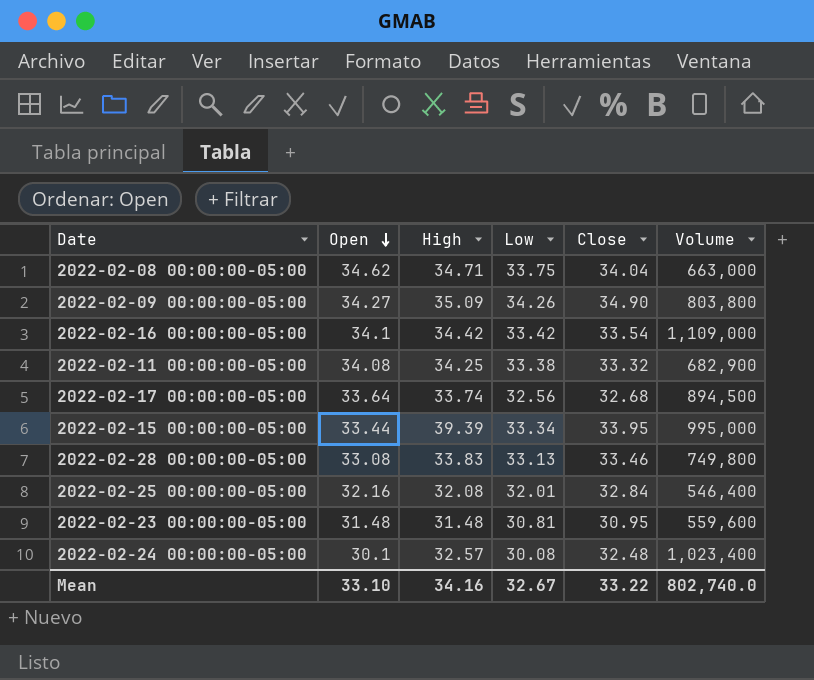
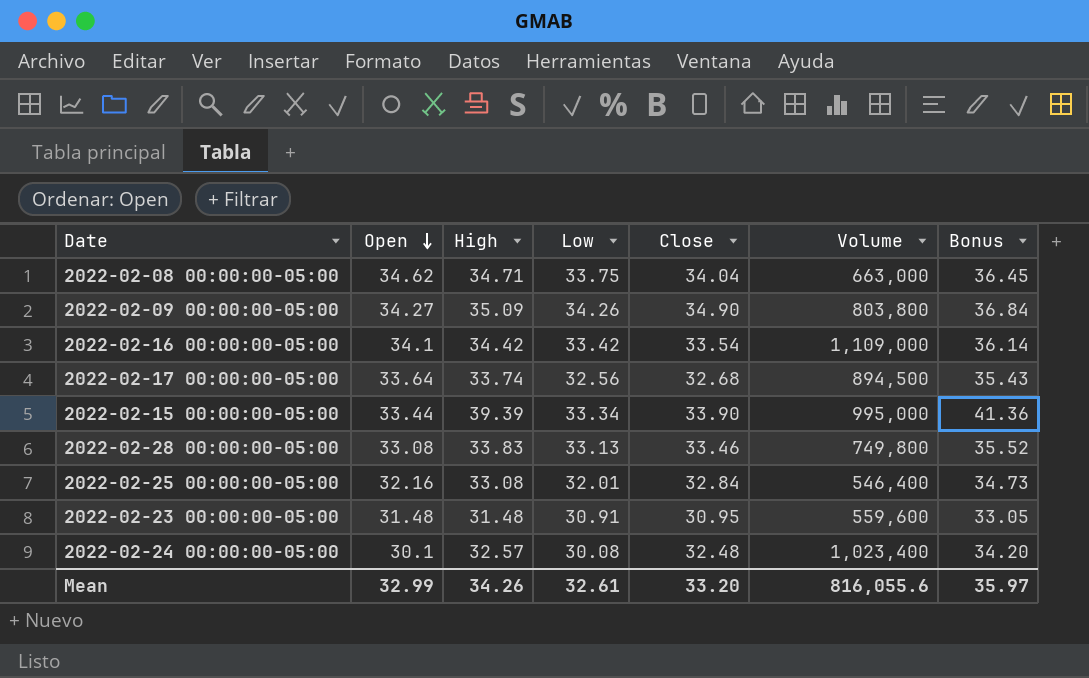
column Bonus | formula: none -> [High] * 1.05
row 2022-02-11 00:00:00-05:00: 34.08 | 34.25 | 33.38 | 33.32 | 682,900 -> none
2022-02-15 00:00:00-05:00 | Close: 33.95 -> 33.90
2022-02-25 00:00:00-05:00 | High: 32.08 -> 33.08
2022-02-23 00:00:00-05:00 | Low: 30.81 -> 30.91
Mean | Open: 33.10 -> 32.99
Mean | High: 34.16 -> 34.26
Mean | Low: 32.67 -> 32.61
Mean | Close: 33.22 -> 33.20
Mean | Volume: 802,740.0 -> 816,055.6

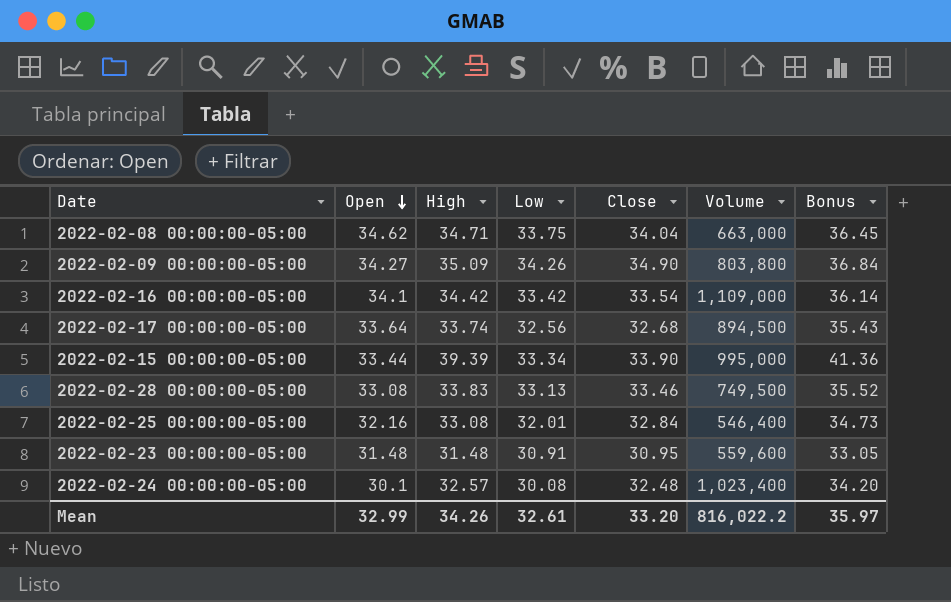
2022-02-28 00:00:00-05:00 | Volume: 749,800 -> 749,500
Mean | Volume: 816,055.6 -> 816,022.2

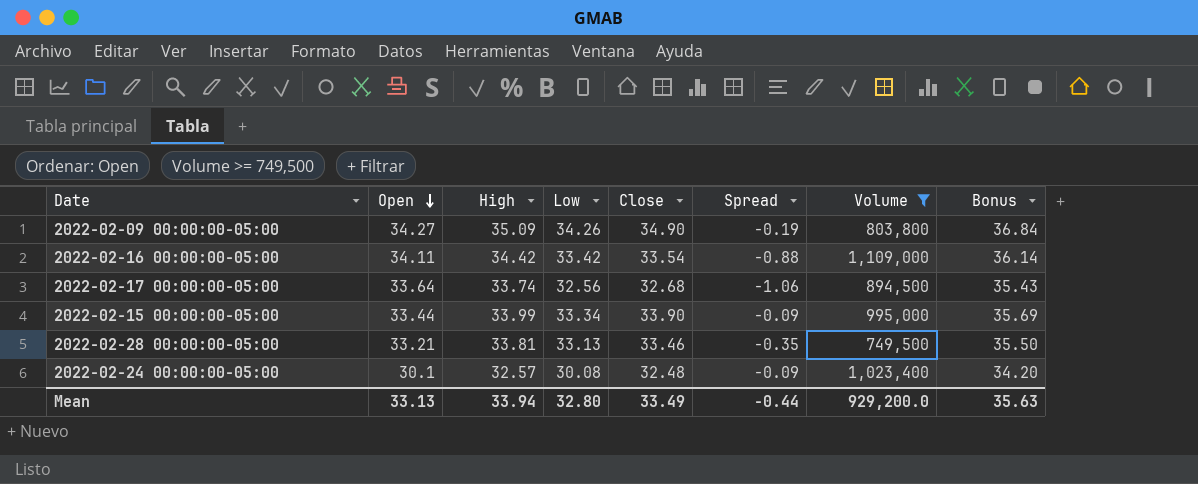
filter: none -> Volume >= 749,500
column Spread | formula: none -> [Close] - [High]
2022-02-16 00:00:00-05:00 | Open: 34.1 -> 34.11
2022-02-15 00:00:00-05:00 | High: 39.39 -> 33.99
2022-02-15 00:00:00-05:00 | Bonus: 41.36 -> 35.69
2022-02-28 00:00:00-05:00 | Open: 33.08 -> 33.21
2022-02-28 00:00:00-05:00 | High: 33.83 -> 33.81
2022-02-28 00:00:00-05:00 | Bonus: 35.52 -> 35.50
Mean | Open: 32.99 -> 33.13
Mean | High: 34.26 -> 33.94
Mean | Low: 32.61 -> 32.80
Mean | Close: 33.20 -> 33.49
Mean | Volume: 816,022.2 -> 929,200.0
Mean | Bonus: 35.97 -> 35.63

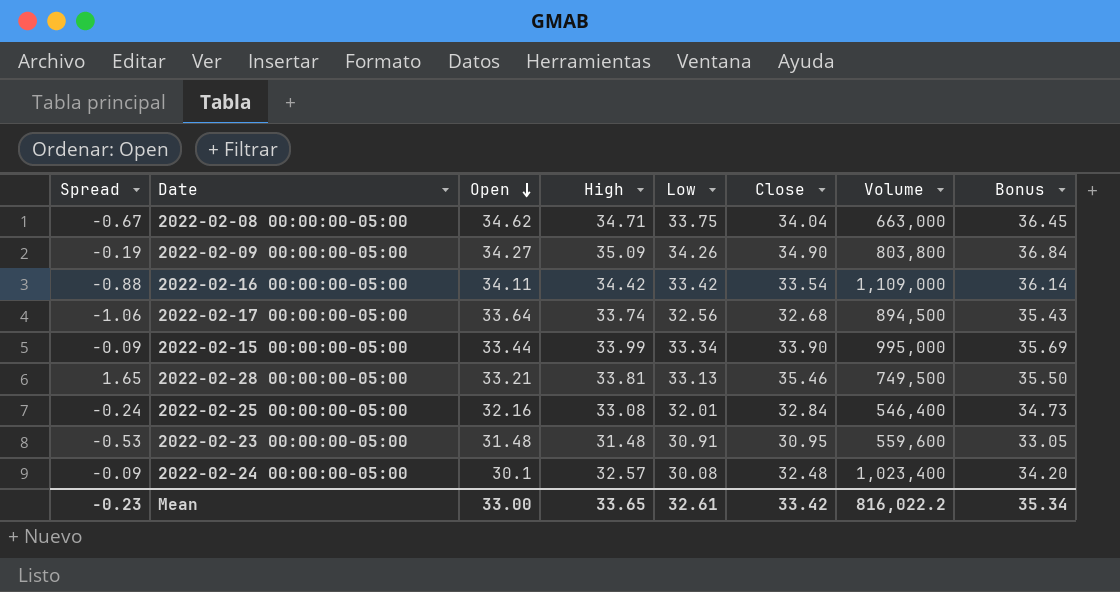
filter: Volume >= 749,500 -> none
column Spread | position: 6 -> 1
2022-02-28 00:00:00-05:00 | Spread: -0.35 -> 1.65
2022-02-28 00:00:00-05:00 | Close: 33.46 -> 35.46
Mean | Spread: -0.44 -> -0.23
Mean | Open: 33.13 -> 33.00
Mean | High: 33.94 -> 33.65
Mean | Low: 32.80 -> 32.61
Mean | Close: 33.49 -> 33.42
Mean | Volume: 929,200.0 -> 816,022.2
Mean | Bonus: 35.63 -> 35.34

